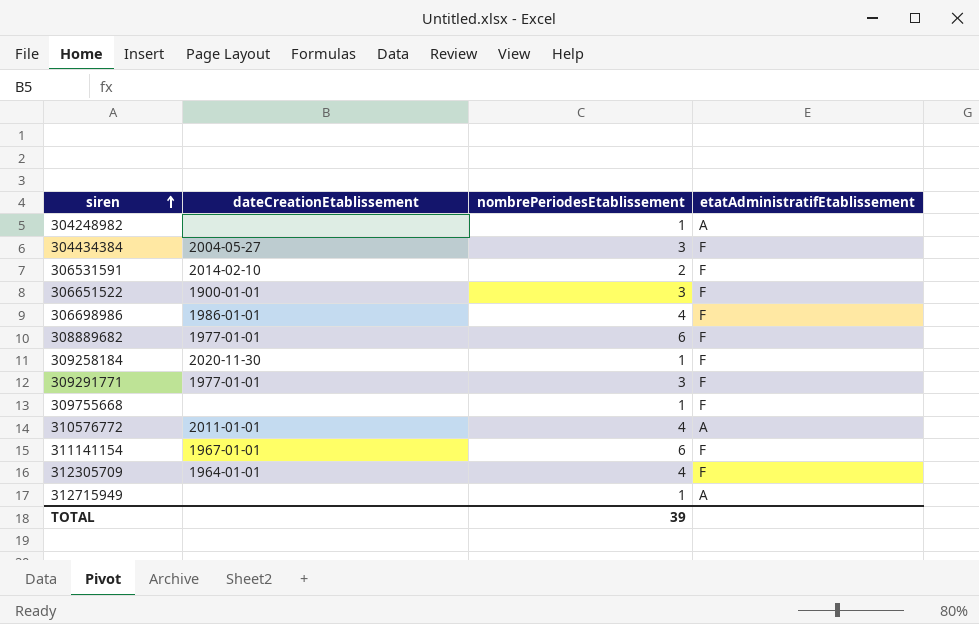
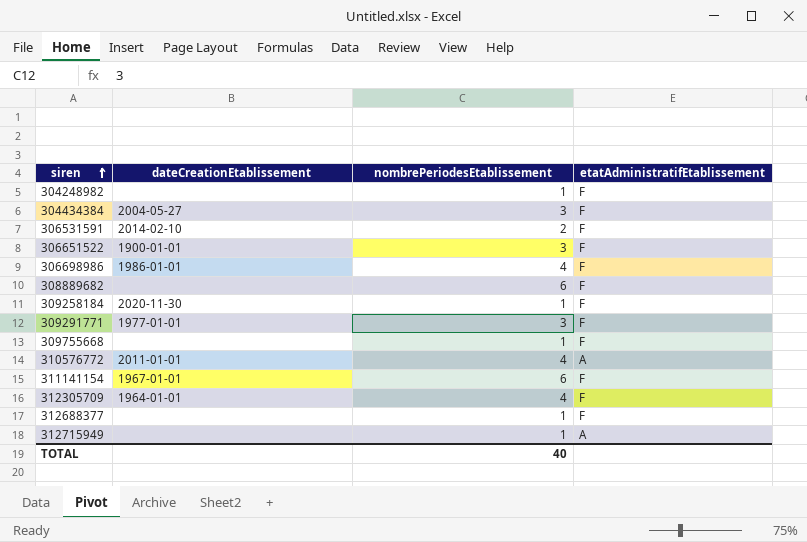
304248982 | etatAdministratifEtablissement: A -> F
308889682 | dateCreationEtablissement: 1977-01-01 -> none
row 312688377: none -> none | 1 | F
TOTAL | nombrePeriodesEtablissement: 39 -> 40

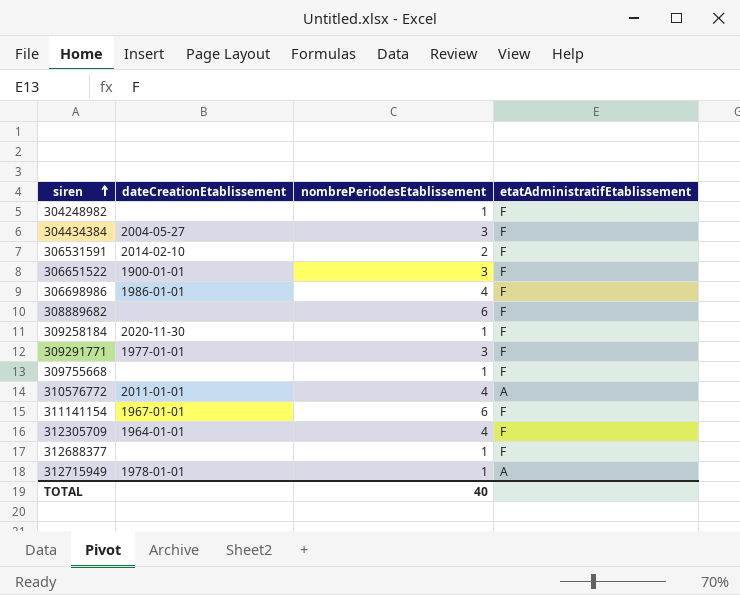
312715949 | dateCreationEtablissement: none -> 1978-01-01

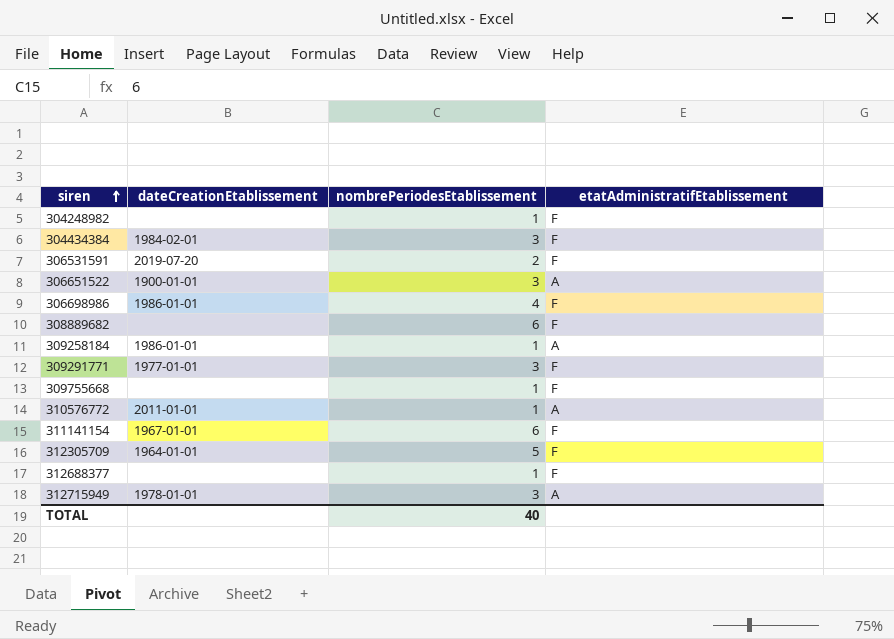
304434384 | dateCreationEtablissement: 2004-05-27 -> 1984-02-01
306531591 | dateCreationEtablissement: 2014-02-10 -> 2019-07-20
306651522 | etatAdministratifEtablissement: F -> A
309258184 | dateCreationEtablissement: 2020-11-30 -> 1986-01-01
309258184 | etatAdministratifEtablissement: F -> A
310576772 | nombrePeriodesEtablissement: 4 -> 1
312305709 | nombrePeriodesEtablissement: 4 -> 5
312715949 | nombrePeriodesEtablissement: 1 -> 3

